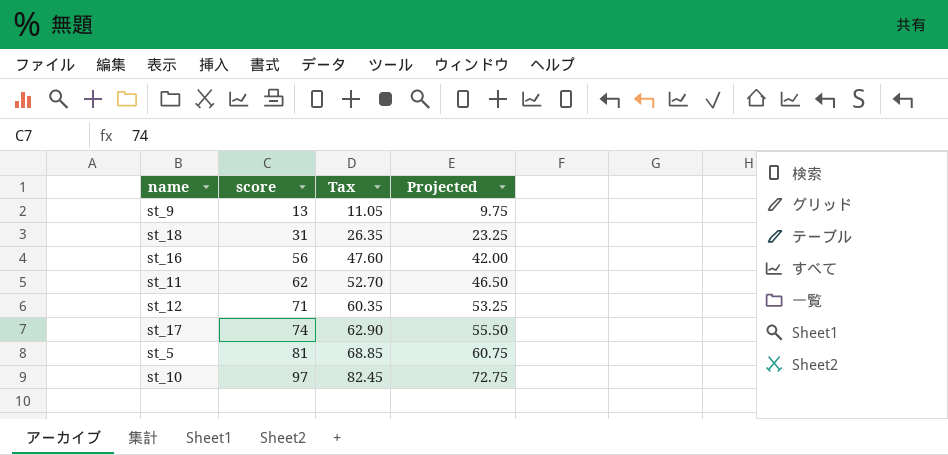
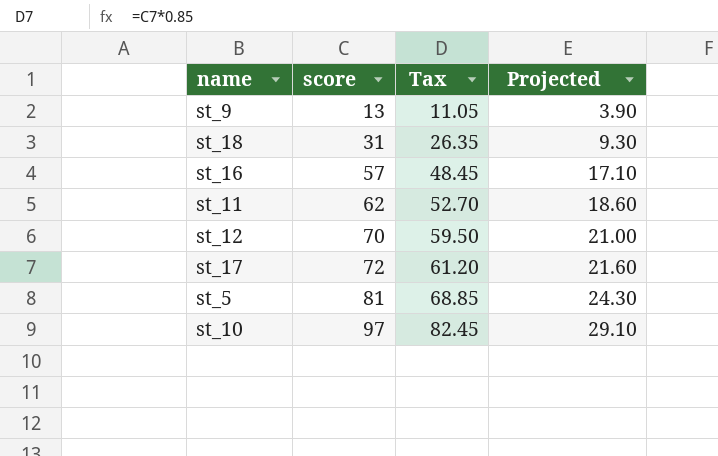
column Projected | formula: [score] * 0.75 -> [score] * 0.3
st_16 | score: 56 -> 57
st_16 | Tax: 47.60 -> 48.45
st_12 | score: 71 -> 70
st_12 | Tax: 60.35 -> 59.50
st_17 | score: 74 -> 72
st_17 | Tax: 62.90 -> 61.20

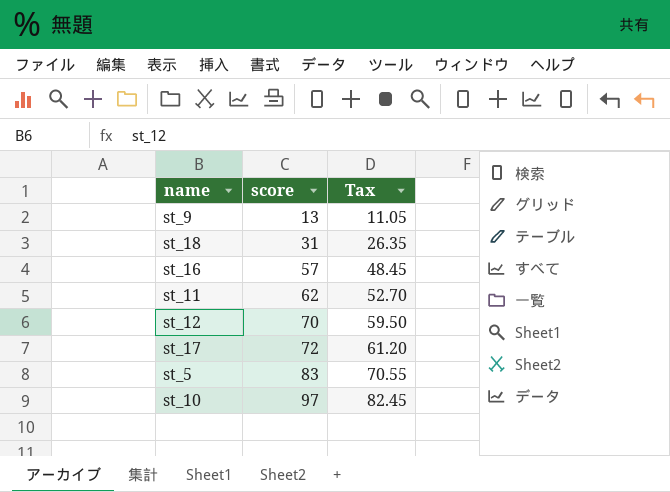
column Projected | formula: [score] * 0.3 -> none
st_5 | score: 81 -> 83
st_5 | Tax: 68.85 -> 70.55

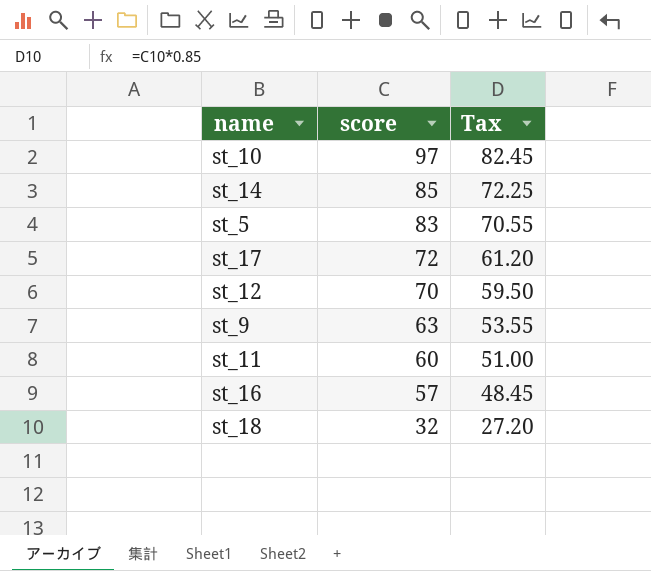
row order: score ascending -> score descending
row st_14: none -> 85 | 72.25
st_9 | score: 13 -> 63
st_9 | Tax: 11.05 -> 53.55
st_11 | score: 62 -> 60
st_11 | Tax: 52.70 -> 51.00
st_18 | score: 31 -> 32
st_18 | Tax: 26.35 -> 27.20

